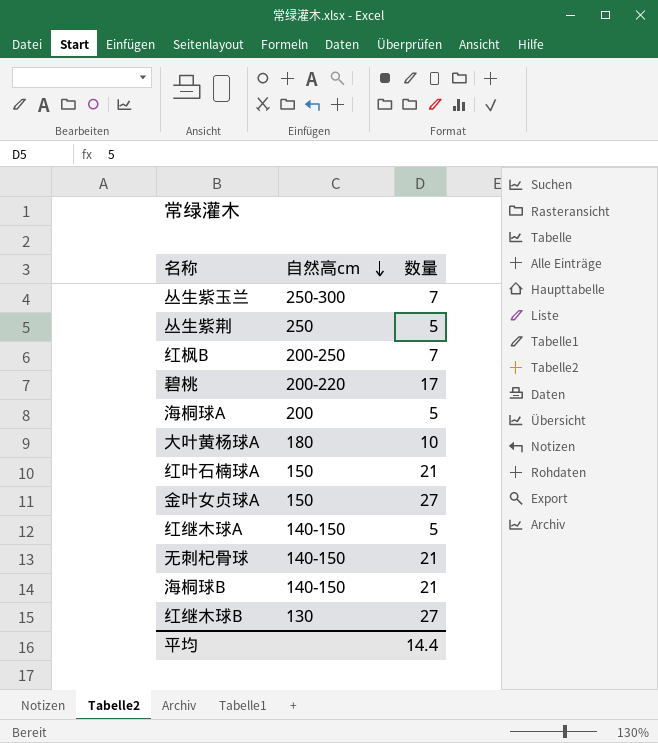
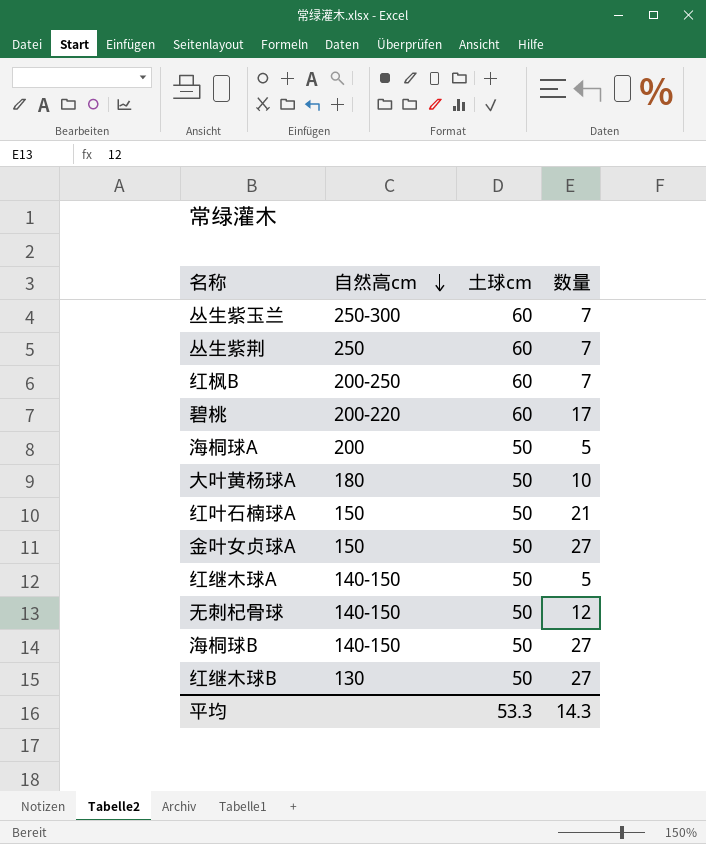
column 土球cm | position: none -> 3
丛生紫荆 | 数量: 5 -> 7
无刺杞骨球 | 数量: 21 -> 12
海桐球B | 数量: 21 -> 27
平均 | 数量: 14.4 -> 14.3

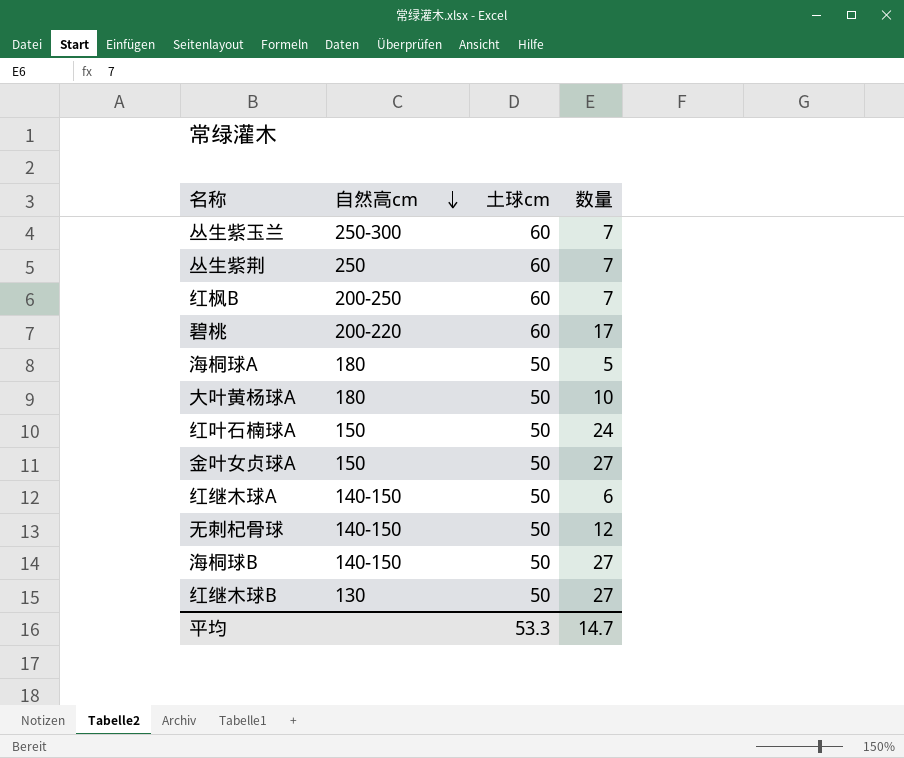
海桐球A | 自然高cm: 200 -> 180
红叶石楠球A | 数量: 21 -> 24
红继木球A | 数量: 5 -> 6
平均 | 数量: 14.3 -> 14.7

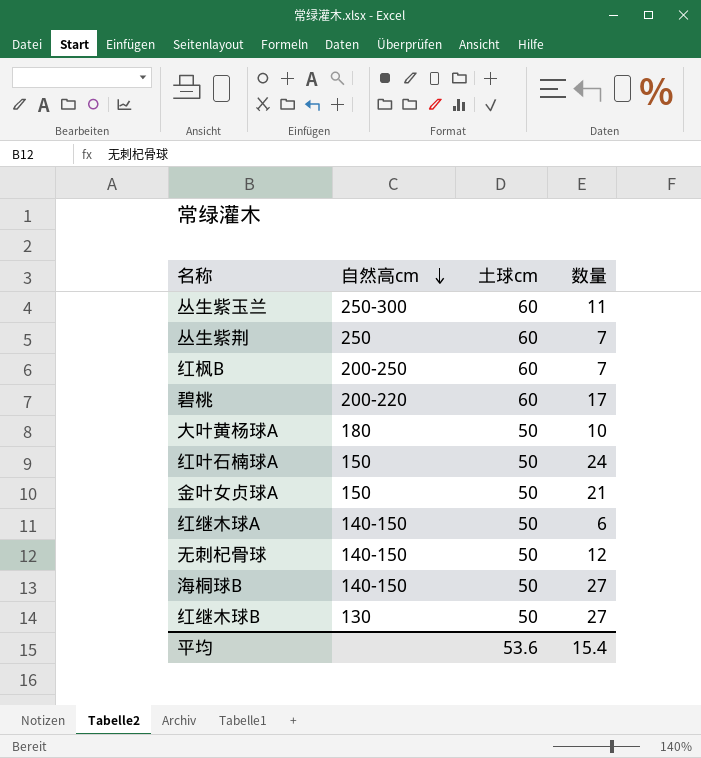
row 海桐球A: 180 | 50 | 5 -> none
丛生紫玉兰 | 数量: 7 -> 11
金叶女贞球A | 数量: 27 -> 21
平均 | 土球cm: 53.3 -> 53.6
平均 | 数量: 14.7 -> 15.4

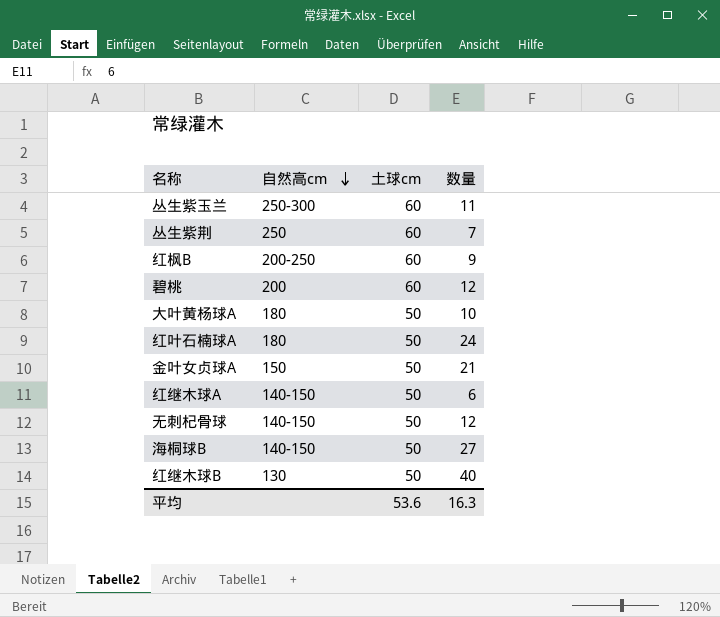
红枫B | 数量: 7 -> 9
碧桃 | 自然高cm: 200-220 -> 200
碧桃 | 数量: 17 -> 12
红叶石楠球A | 自然高cm: 150 -> 180
红继木球B | 数量: 27 -> 40
平均 | 数量: 15.4 -> 16.3

